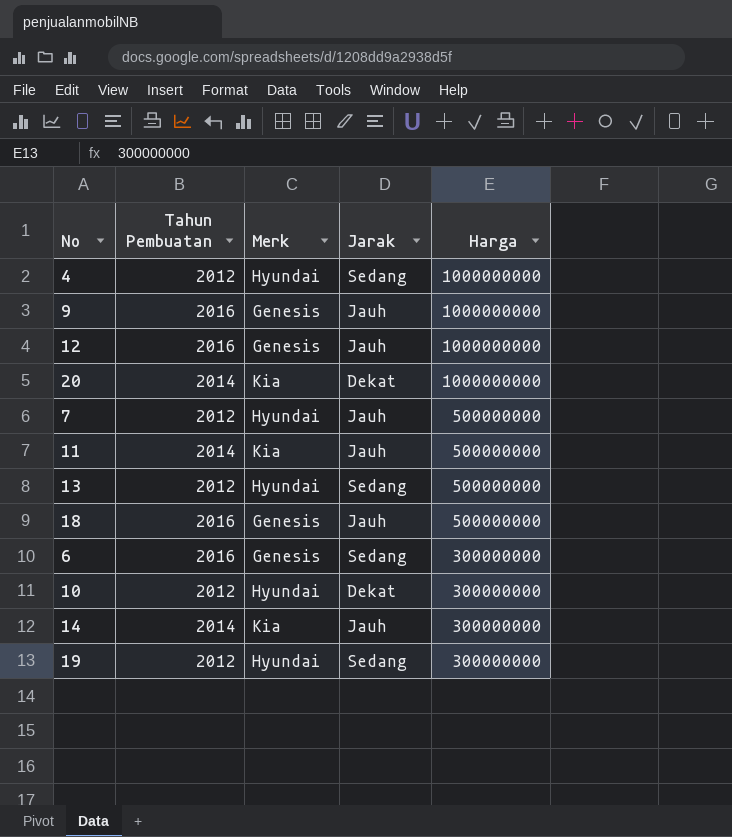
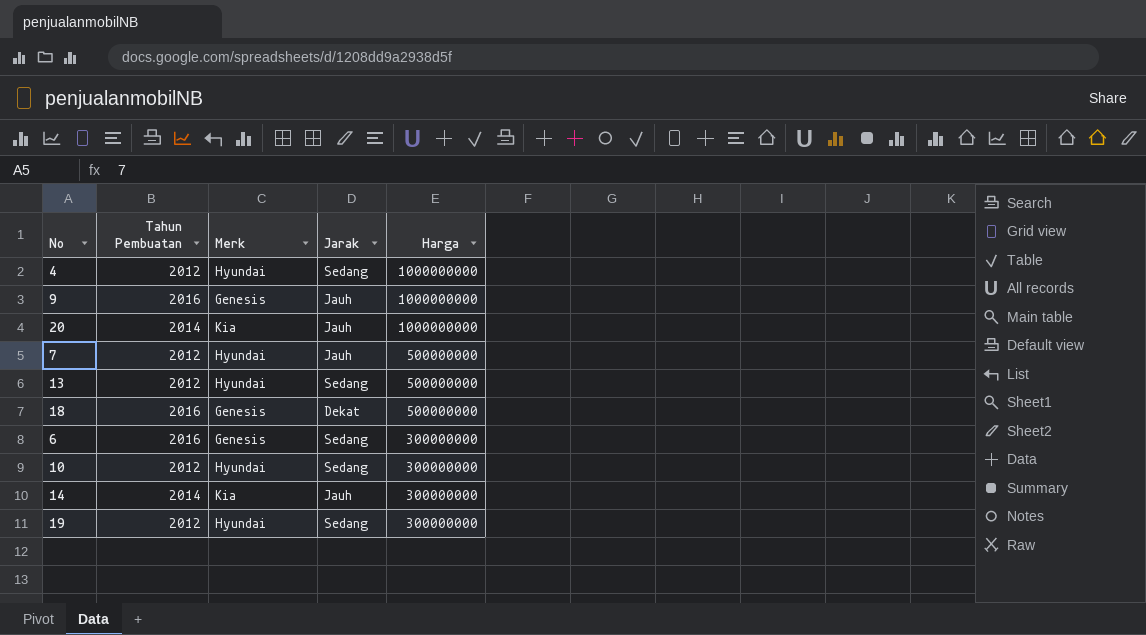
row 12: 2016 | Genesis | Jauh | 1000000000 -> none
row 11: 2014 | Kia | Jauh | 500000000 -> none
20 | Jarak: Dekat -> Jauh
18 | Jarak: Jauh -> Dekat
10 | Jarak: Dekat -> Sedang

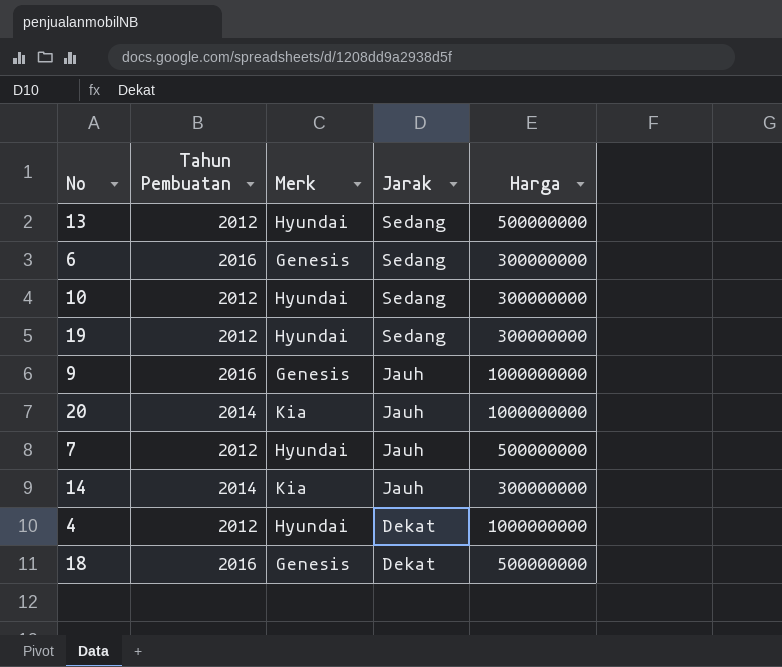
row order: Harga descending -> Jarak descending
4 | Jarak: Sedang -> Dekat

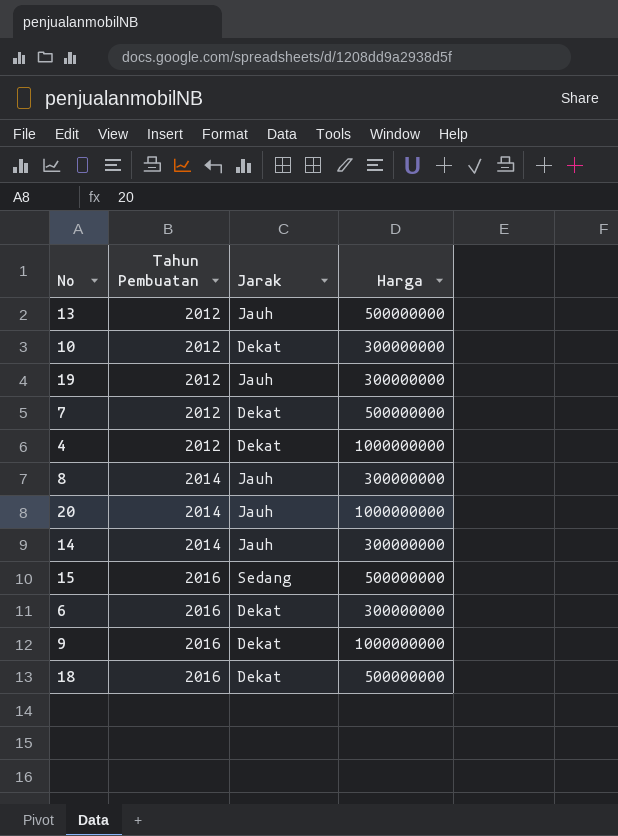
row order: Jarak descending -> Tahun Pembuatan ascending
column Merk | position: 3 -> none
13 | Jarak: Sedang -> Jauh
10 | Jarak: Sedang -> Dekat
19 | Jarak: Sedang -> Jauh
7 | Jarak: Jauh -> Dekat
row 8: none -> 2014 | Jauh | 300000000
row 15: none -> 2016 | Sedang | 500000000
6 | Jarak: Sedang -> Dekat
9 | Jarak: Jauh -> Dekat

